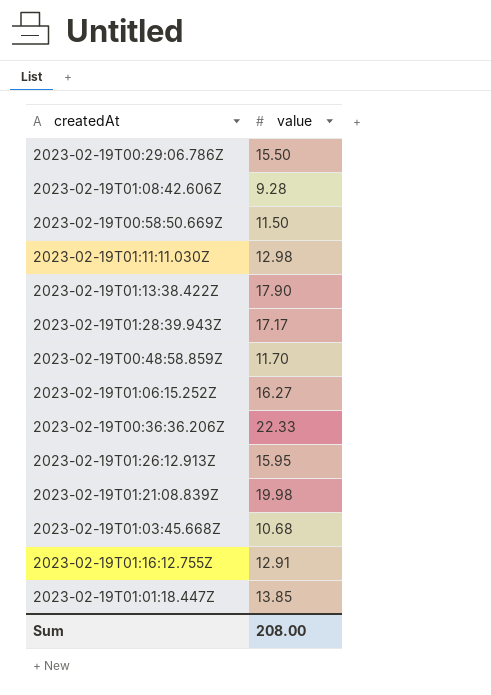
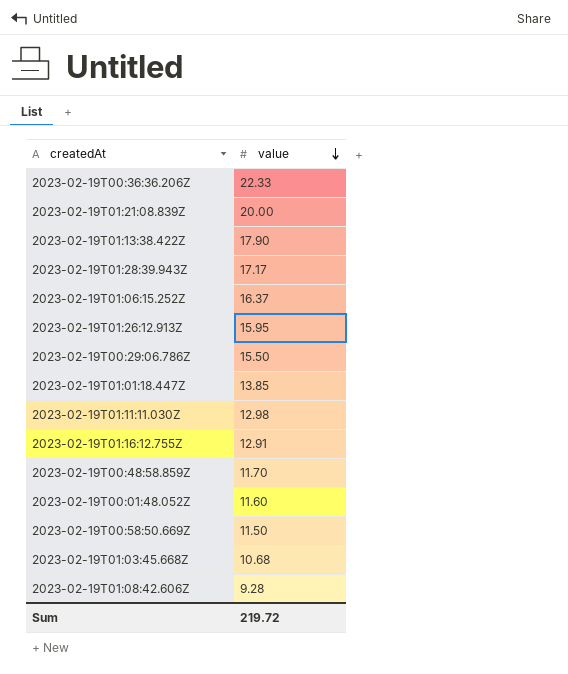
row order: none -> value descending
2023-02-19T01:21:08.839Z | value: 19.98 -> 20.00
2023-02-19T01:06:15.252Z | value: 16.27 -> 16.37
row 2023-02-19T00:01:48.052Z: none -> 11.60
Sum | value: 208.00 -> 219.72

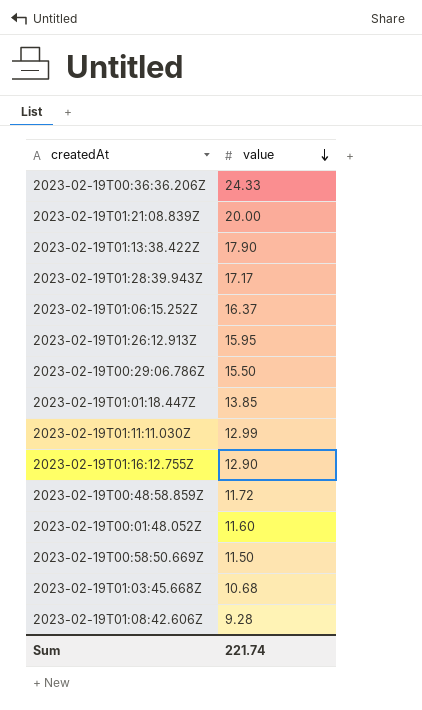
2023-02-19T00:36:36.206Z | value: 22.33 -> 24.33
2023-02-19T01:11:11.030Z | value: 12.98 -> 12.99
2023-02-19T01:16:12.755Z | value: 12.91 -> 12.90
2023-02-19T00:48:58.859Z | value: 11.70 -> 11.72
Sum | value: 219.72 -> 221.74

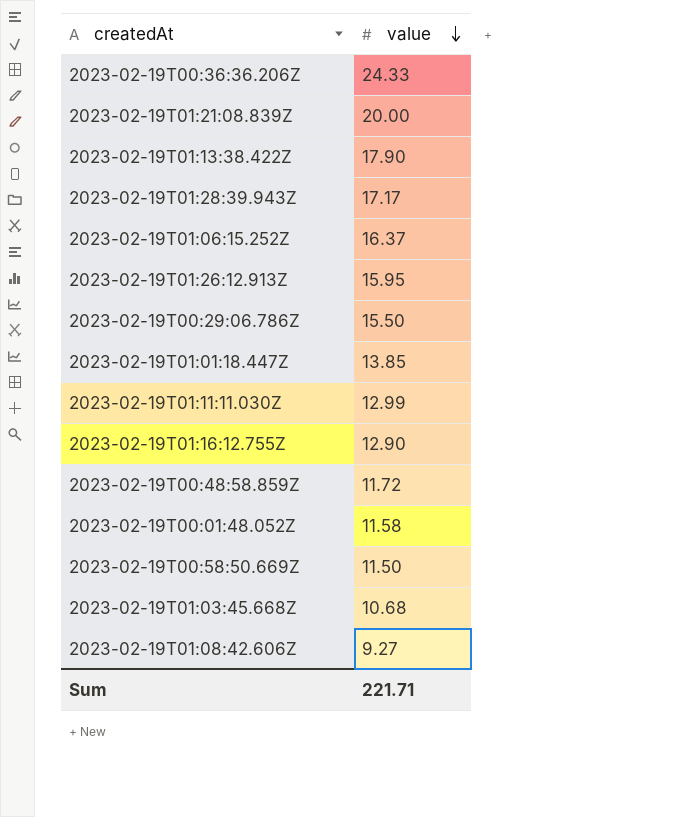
2023-02-19T00:01:48.052Z | value: 11.60 -> 11.58
2023-02-19T01:08:42.606Z | value: 9.28 -> 9.27
Sum | value: 221.74 -> 221.71

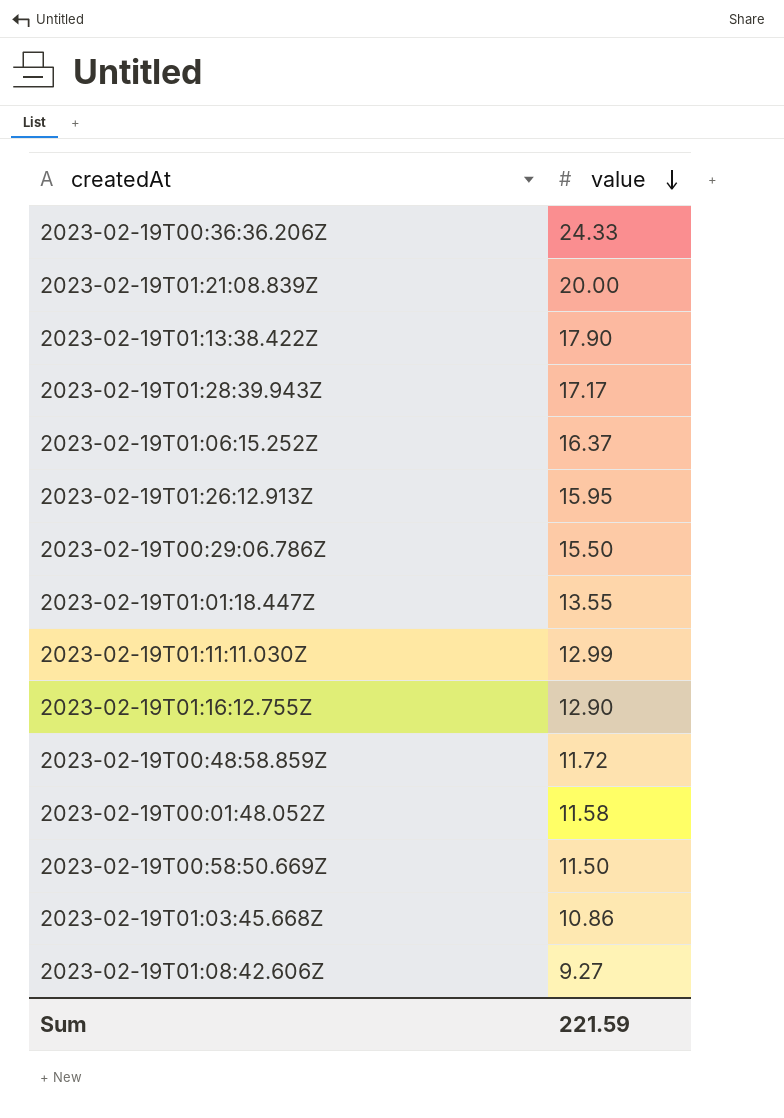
2023-02-19T01:01:18.447Z | value: 13.85 -> 13.55
2023-02-19T01:03:45.668Z | value: 10.68 -> 10.86
Sum | value: 221.71 -> 221.59

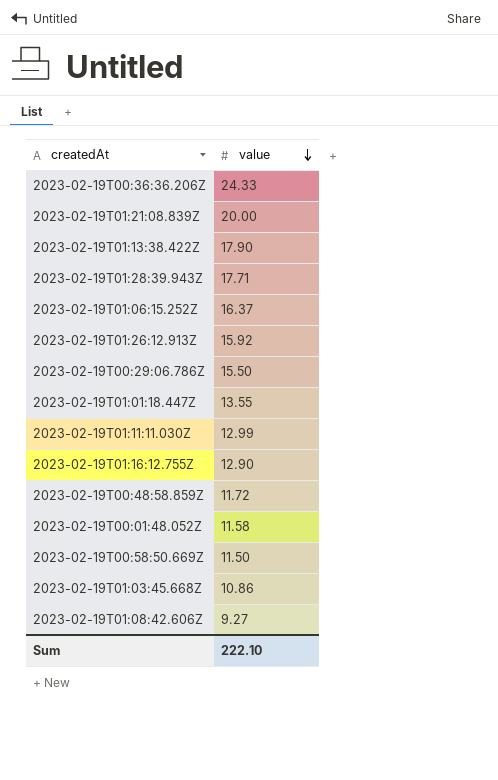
2023-02-19T01:28:39.943Z | value: 17.17 -> 17.71
2023-02-19T01:26:12.913Z | value: 15.95 -> 15.92
Sum | value: 221.59 -> 222.10

